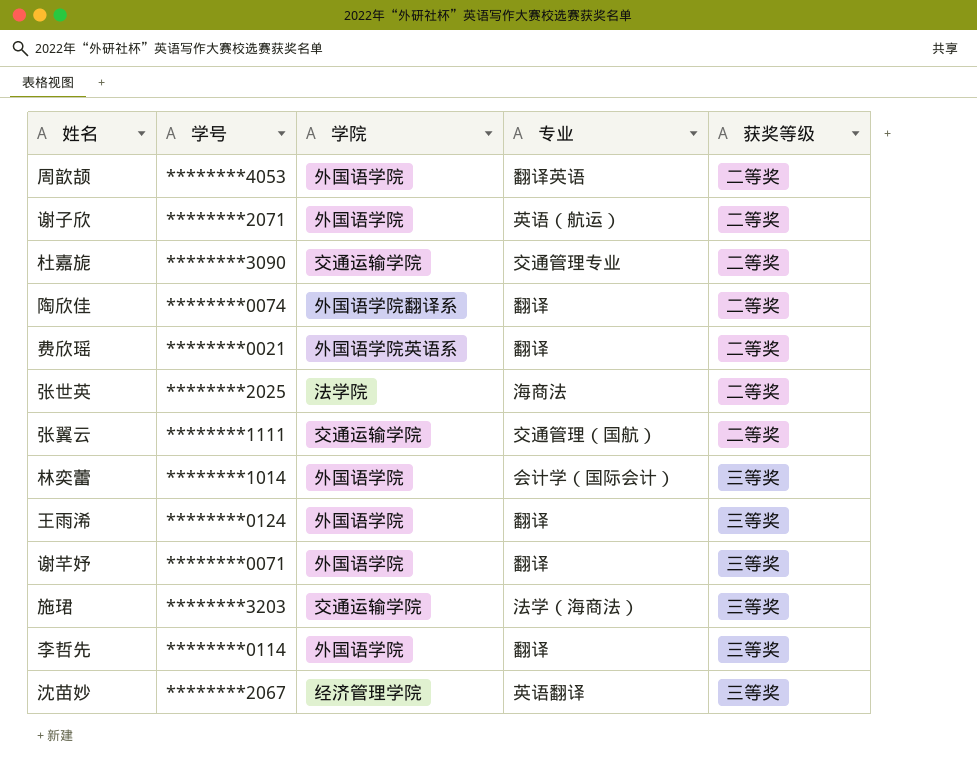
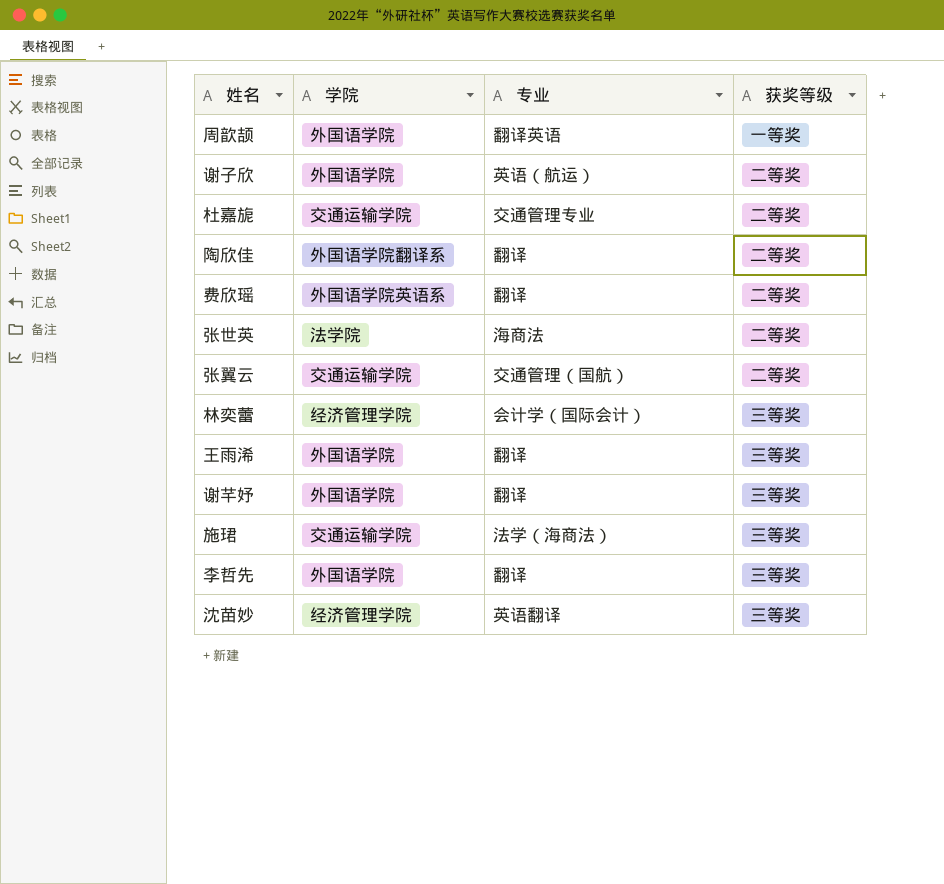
column 学号 | position: 2 -> none
周歆颉 | 获奖等级: 二等奖 -> 一等奖
林奕蕾 | 学院: 外国语学院 -> 经济管理学院

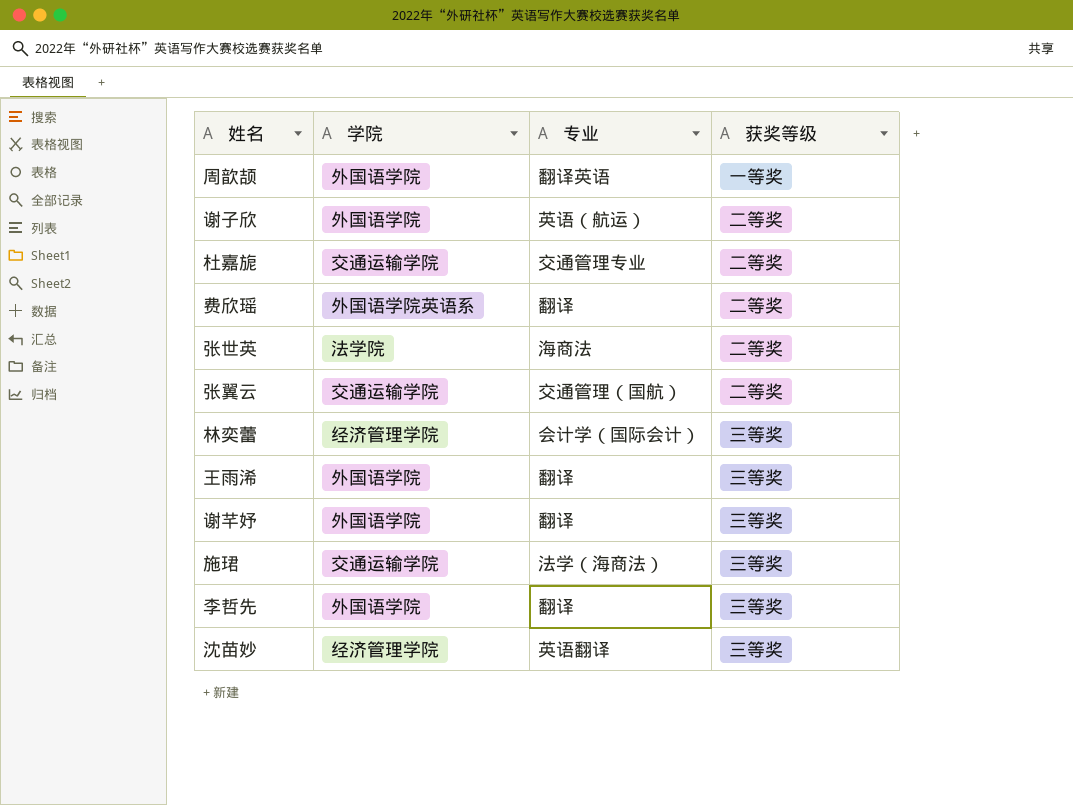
row 陶欣佳: 外国语学院翻译系 | 翻译 | 二等奖 -> none

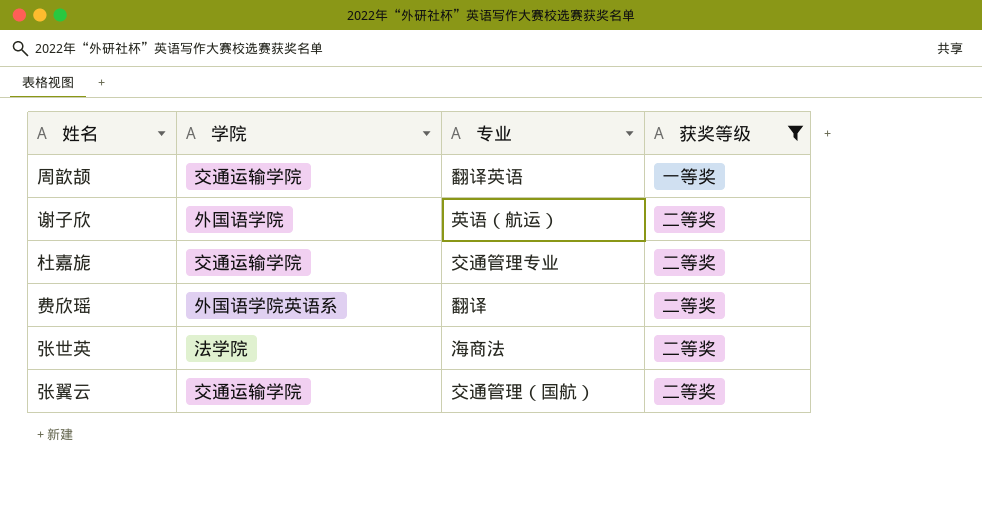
filter: none -> 获奖等级 != 三等奖
周歆颉 | 学院: 外国语学院 -> 交通运输学院

